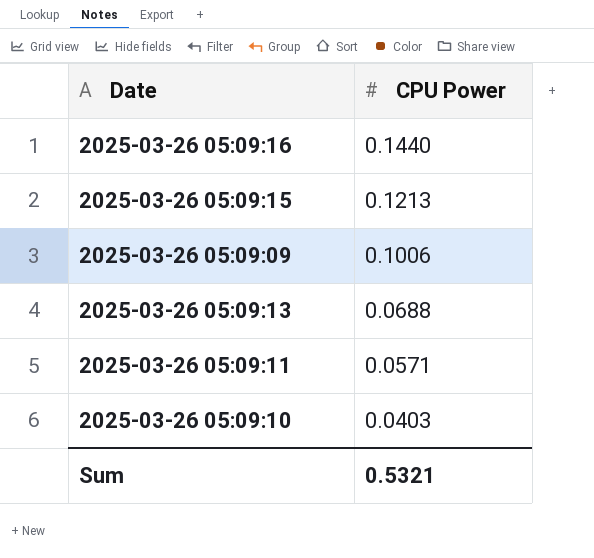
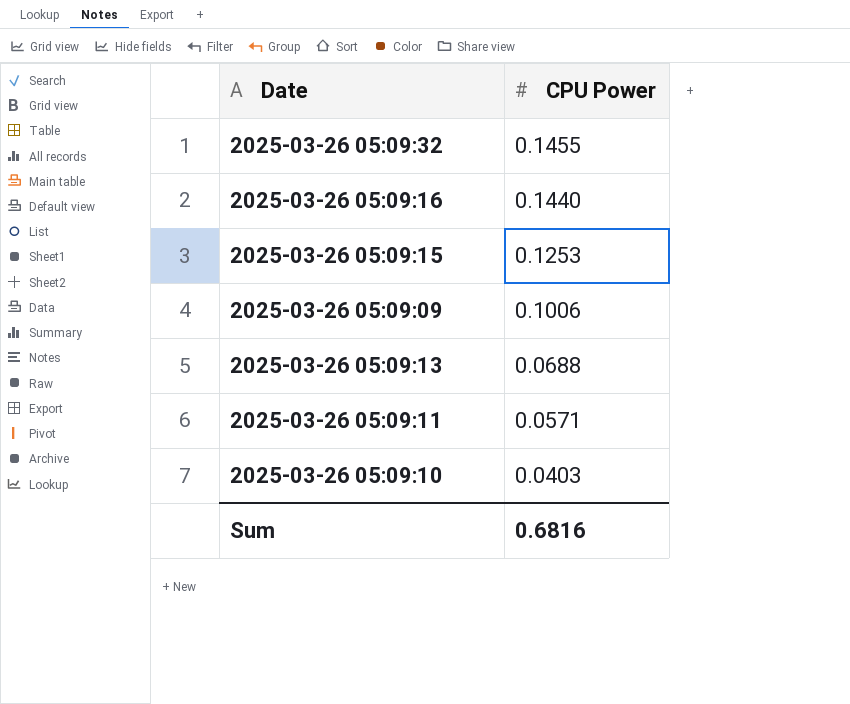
row 2025-03-26 05:09:32: none -> 0.1455
2025-03-26 05:09:15 | CPU Power: 0.1213 -> 0.1253
Sum | CPU Power: 0.5321 -> 0.6816

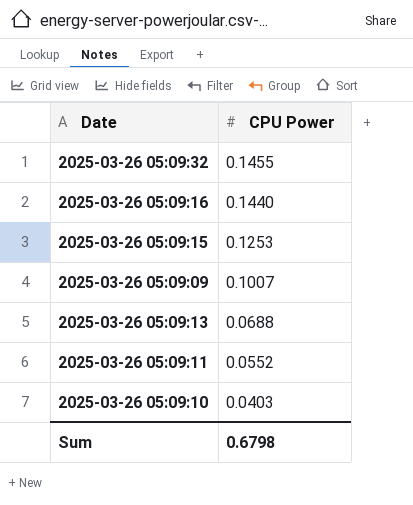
2025-03-26 05:09:09 | CPU Power: 0.1006 -> 0.1007
2025-03-26 05:09:11 | CPU Power: 0.0571 -> 0.0552
Sum | CPU Power: 0.6816 -> 0.6798

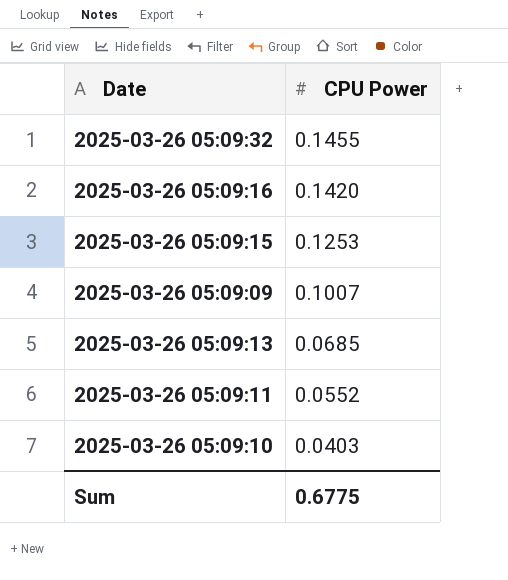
2025-03-26 05:09:16 | CPU Power: 0.1440 -> 0.1420
2025-03-26 05:09:13 | CPU Power: 0.0688 -> 0.0685
Sum | CPU Power: 0.6798 -> 0.6775

